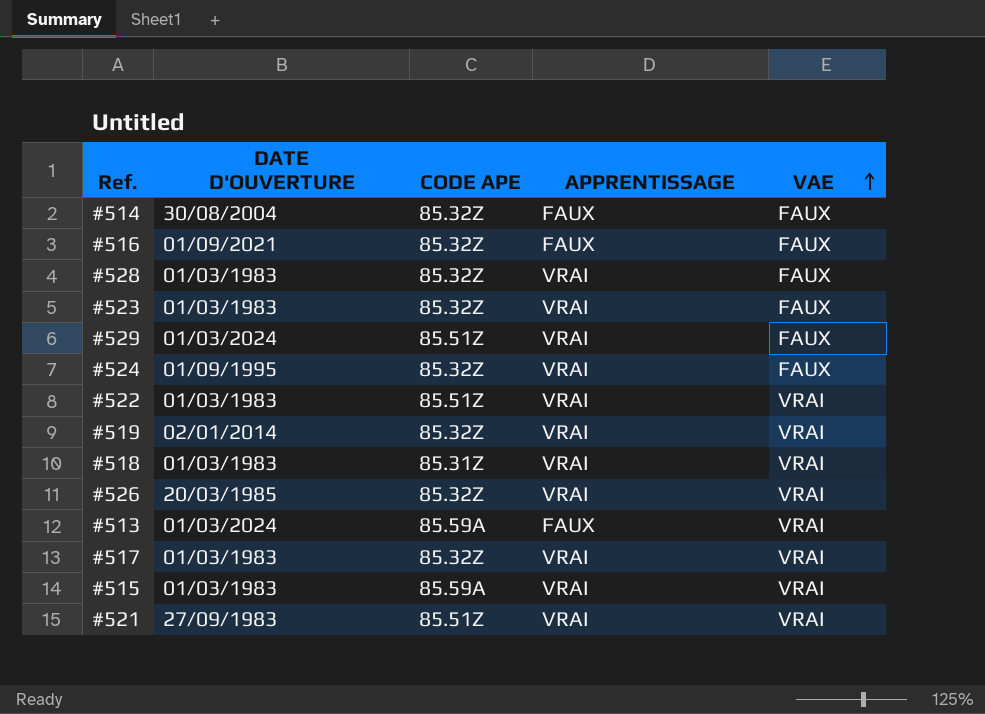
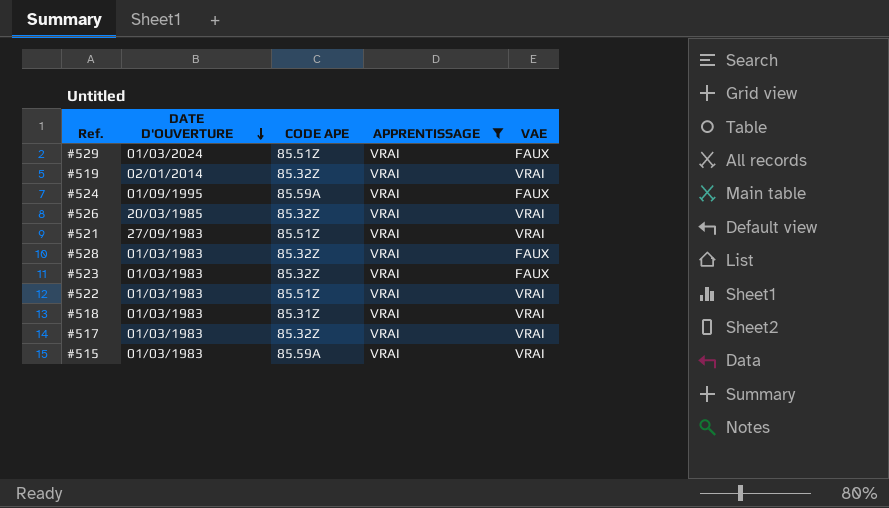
filter: none -> APPRENTISSAGE = VRAI
row order: VAE ascending -> DATE D'OUVERTURE descending
#524 | CODE APE: 85.32Z -> 85.59A

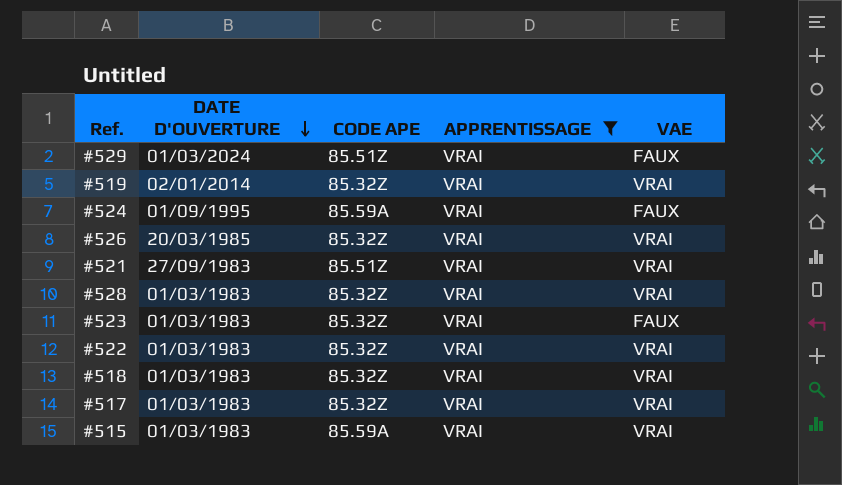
#528 | VAE: FAUX -> VRAI
#522 | CODE APE: 85.51Z -> 85.32Z
#518 | CODE APE: 85.31Z -> 85.32Z

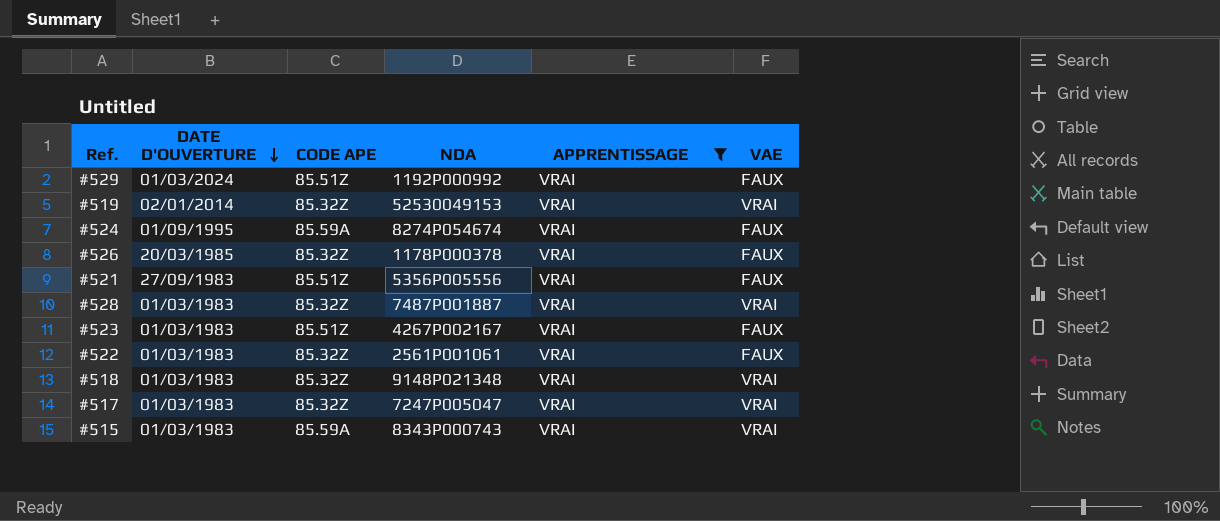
column NDA | position: none -> 4
#526 | VAE: VRAI -> FAUX
#521 | VAE: VRAI -> FAUX
#523 | CODE APE: 85.32Z -> 85.51Z
#522 | VAE: VRAI -> FAUX

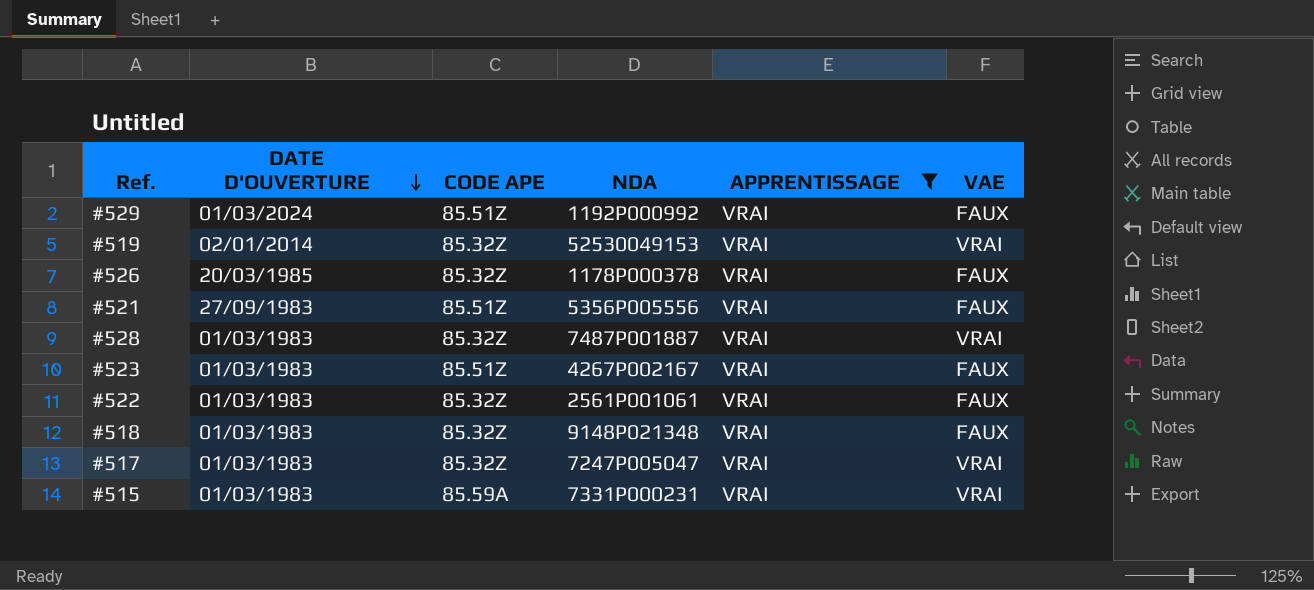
row #524: 01/09/1995 | 85.59A | 8274P054674 | VRAI | FAUX -> none
#518 | VAE: VRAI -> FAUX
#515 | NDA: 8343P000743 -> 7331P000231

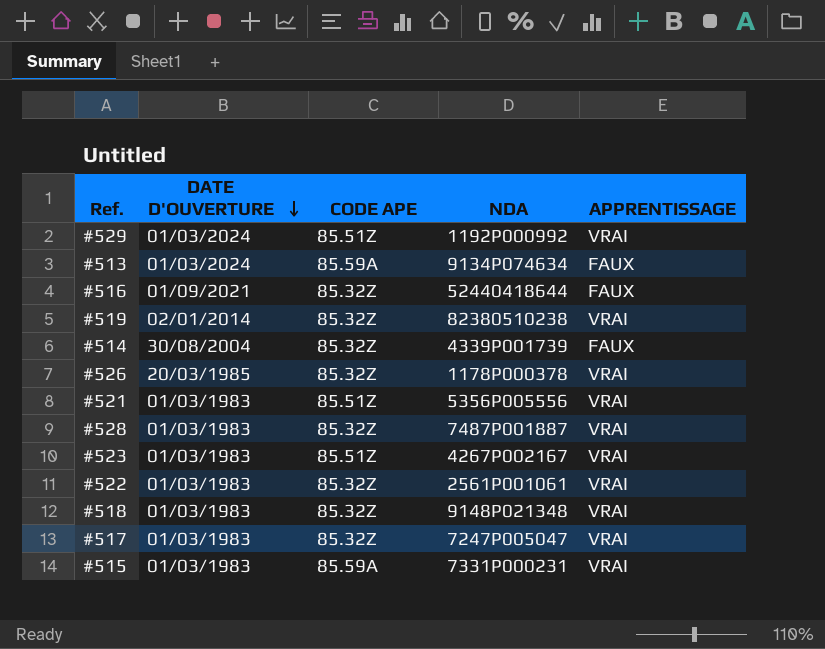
filter: APPRENTISSAGE = VRAI -> none
column VAE | position: 6 -> none
#519 | NDA: 52530049153 -> 82380510238
#521 | DATE D'OUVERTURE: 27/09/1983 -> 01/03/1983

